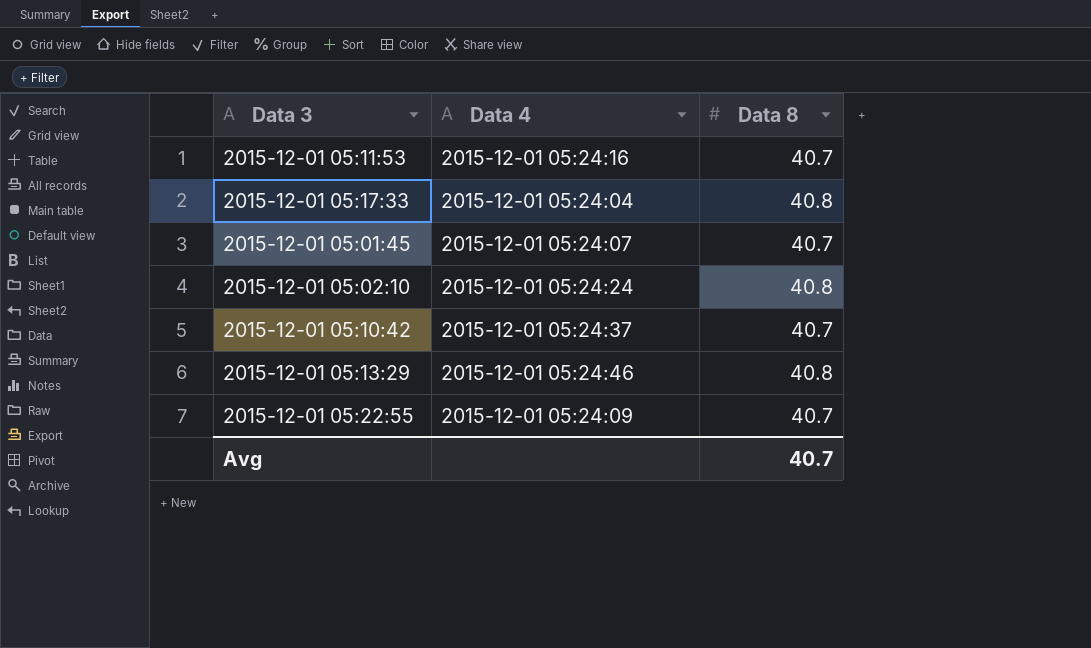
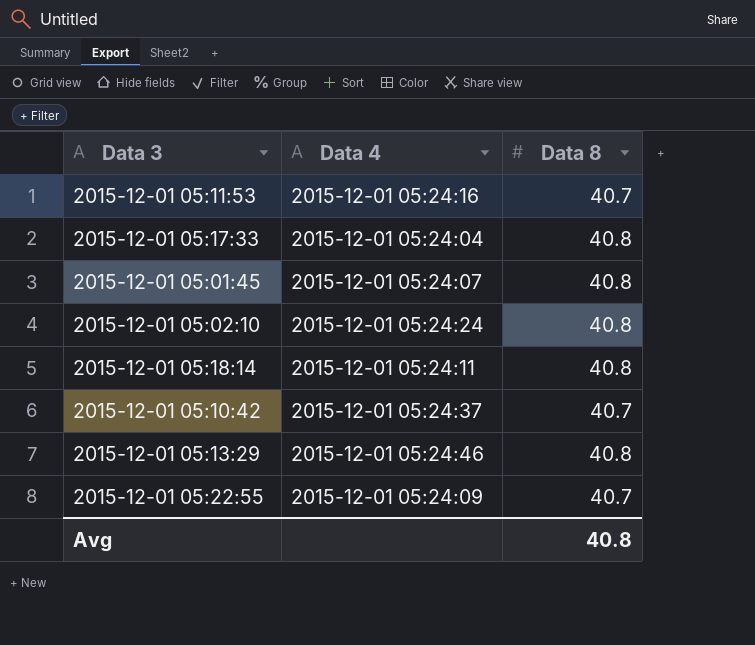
2015-12-01 05:01:45 | Data 8: 40.7 -> 40.8
row 2015-12-01 05:18:14: none -> 2015-12-01 05:24:11 | 40.8
Avg | Data 8: 40.7 -> 40.8

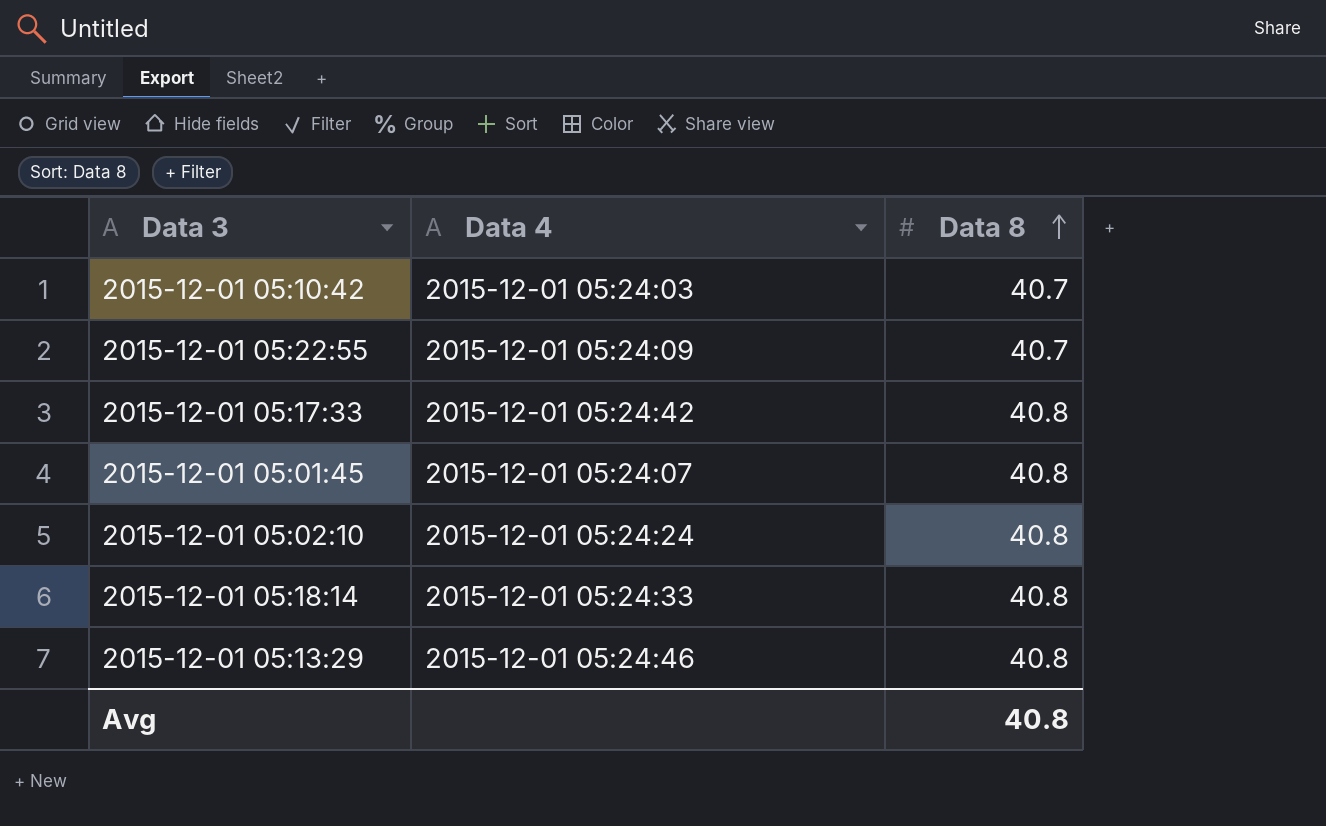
row order: none -> Data 8 ascending
row 2015-12-01 05:11:53: 2015-12-01 05:24:16 | 40.7 -> none
2015-12-01 05:10:42 | Data 4: 2015-12-01 05:24:37 -> 2015-12-01 05:24:03
2015-12-01 05:17:33 | Data 4: 2015-12-01 05:24:04 -> 2015-12-01 05:24:42
2015-12-01 05:18:14 | Data 4: 2015-12-01 05:24:11 -> 2015-12-01 05:24:33

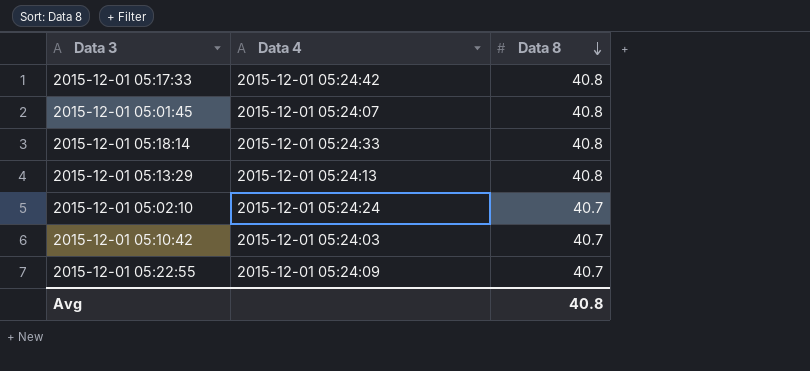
row order: Data 8 ascending -> Data 8 descending
2015-12-01 05:13:29 | Data 4: 2015-12-01 05:24:46 -> 2015-12-01 05:24:13
2015-12-01 05:02:10 | Data 8: 40.8 -> 40.7

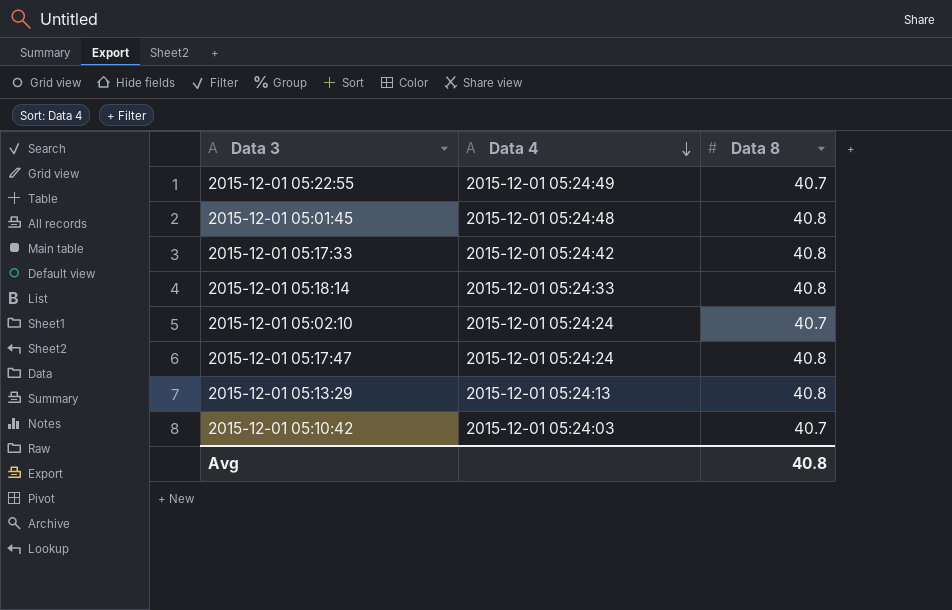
row order: Data 8 descending -> Data 4 descending
2015-12-01 05:22:55 | Data 4: 2015-12-01 05:24:09 -> 2015-12-01 05:24:49
2015-12-01 05:01:45 | Data 4: 2015-12-01 05:24:07 -> 2015-12-01 05:24:48
row 2015-12-01 05:17:47: none -> 2015-12-01 05:24:24 | 40.8

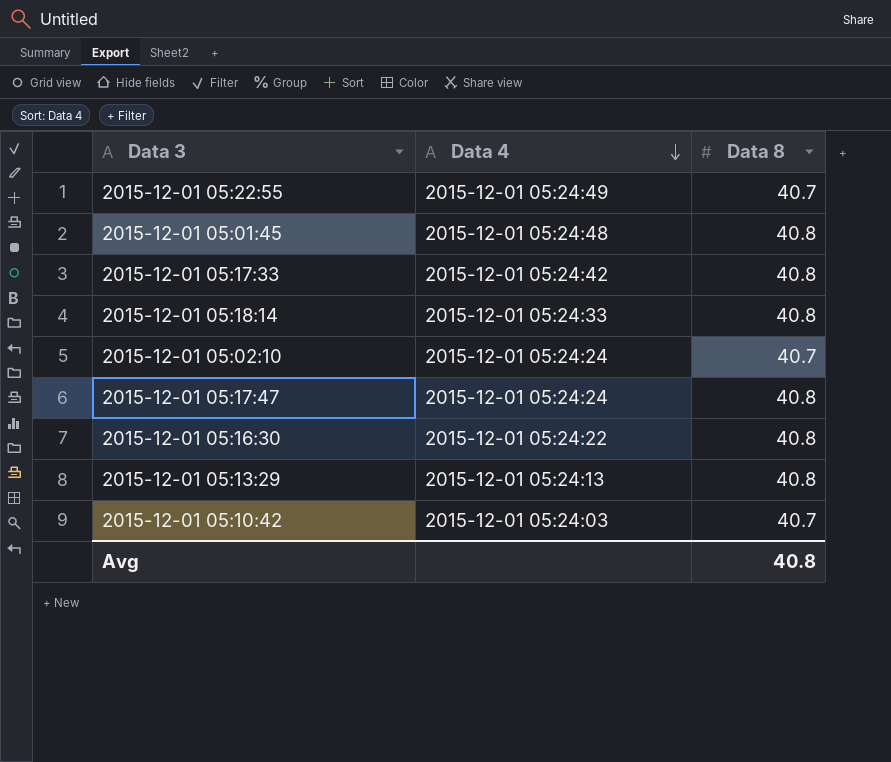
row 2015-12-01 05:16:30: none -> 2015-12-01 05:24:22 | 40.8

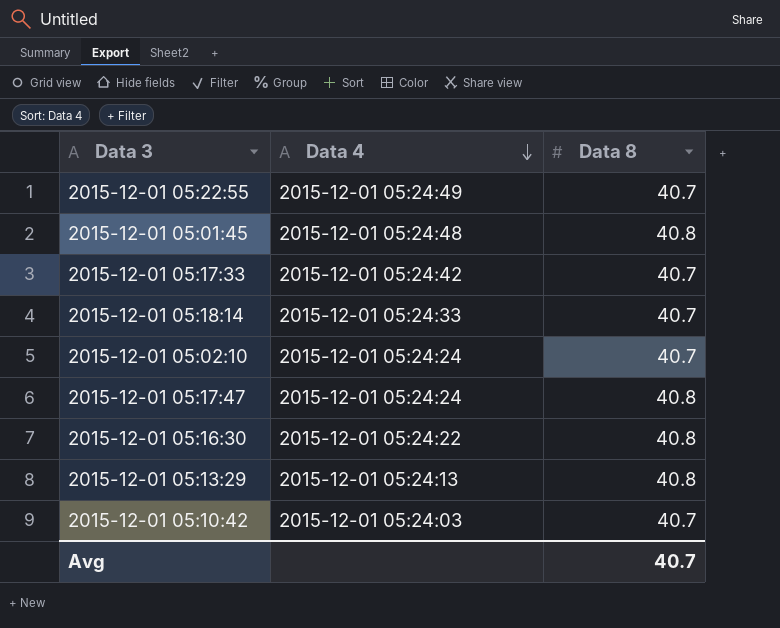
2015-12-01 05:17:33 | Data 8: 40.8 -> 40.7
2015-12-01 05:18:14 | Data 8: 40.8 -> 40.7
Avg | Data 8: 40.8 -> 40.7

